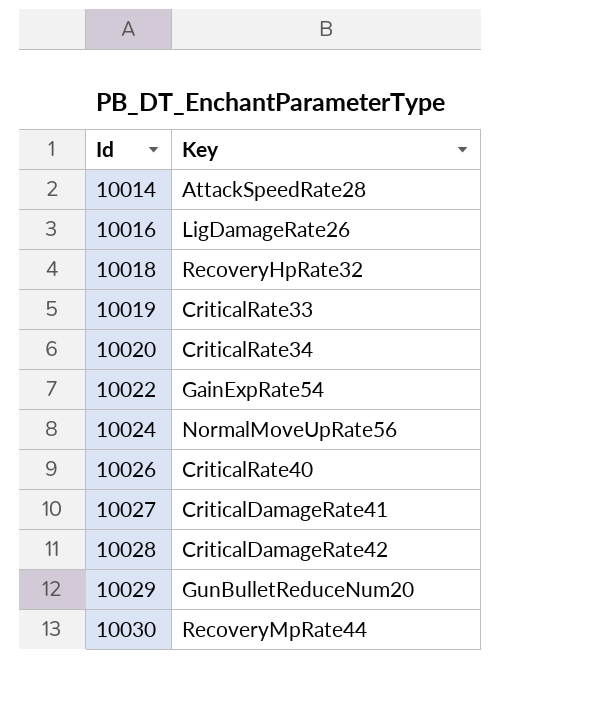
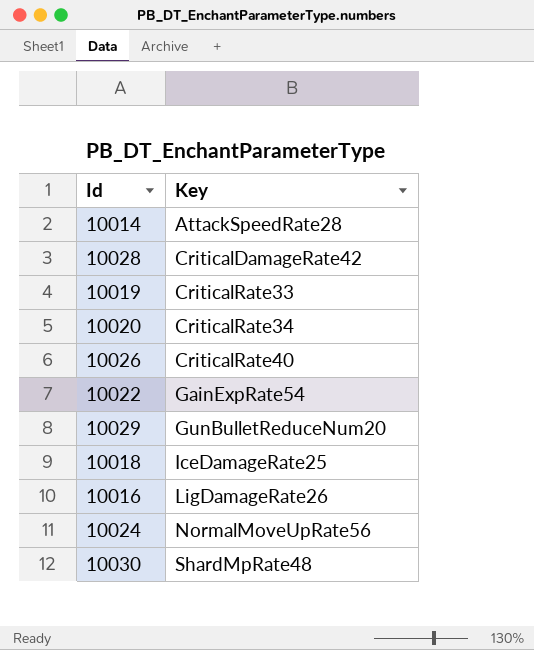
row order: Id ascending -> Key ascending
row 10027: CriticalDamageRate41 -> none
10018 | Key: RecoveryHpRate32 -> IceDamageRate25
10030 | Key: RecoveryMpRate44 -> ShardMpRate48

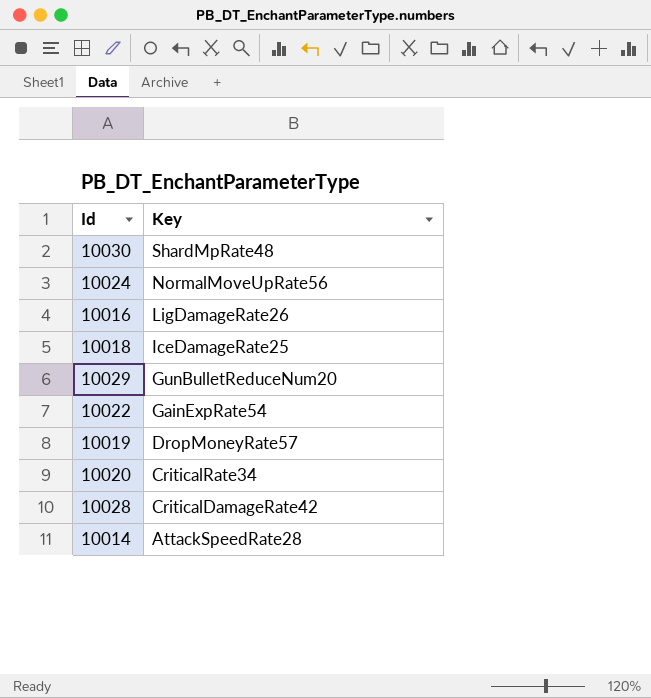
row order: Key ascending -> Key descending
row 10026: CriticalRate40 -> none
10019 | Key: CriticalRate33 -> DropMoneyRate57

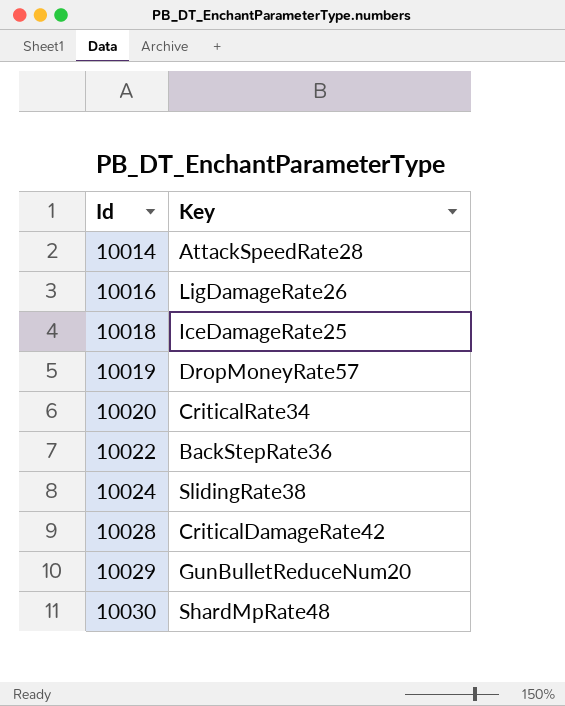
row order: Key descending -> Id ascending
10022 | Key: GainExpRate54 -> BackStepRate36
10024 | Key: NormalMoveUpRate56 -> SlidingRate38

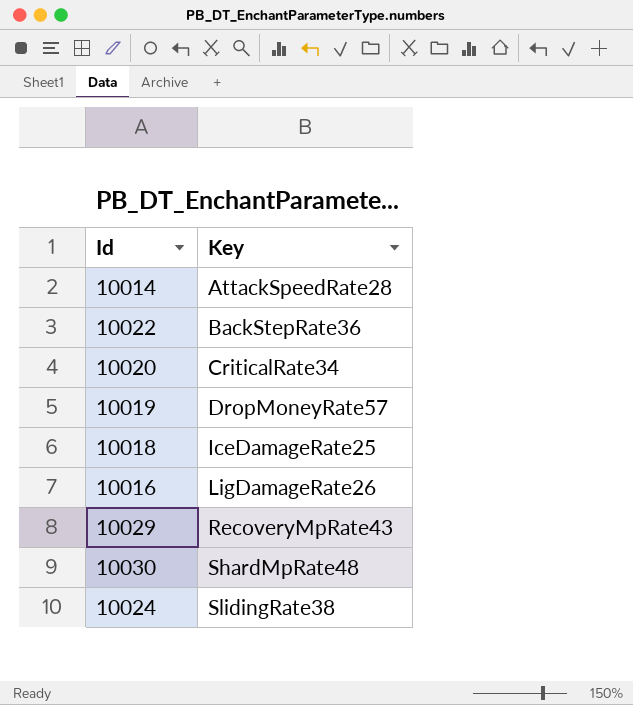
row order: Id ascending -> Key ascending
row 10028: CriticalDamageRate42 -> none
10029 | Key: GunBulletReduceNum20 -> RecoveryMpRate43

